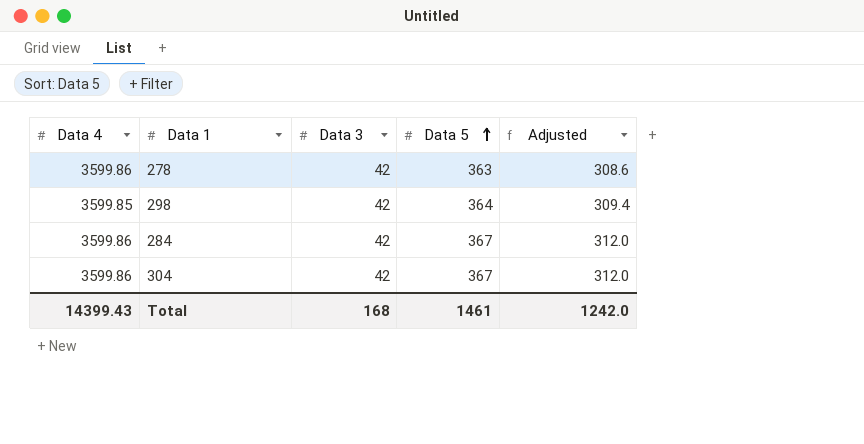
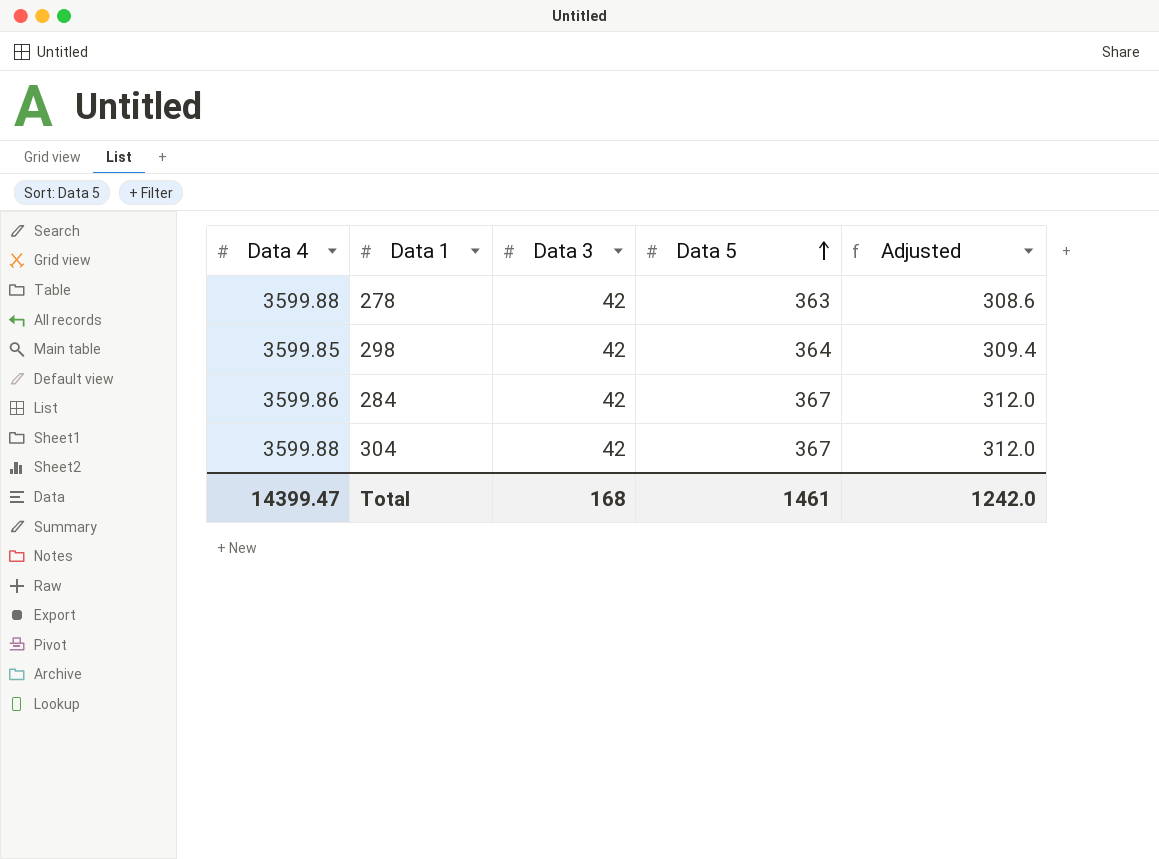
278 | Data 4: 3599.86 -> 3599.88
304 | Data 4: 3599.86 -> 3599.88
Total | Data 4: 14399.43 -> 14399.47

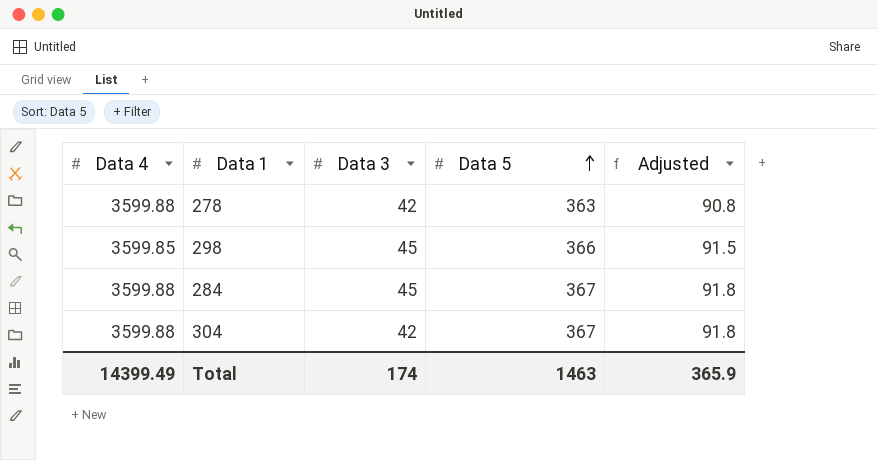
column Adjusted | formula: [Data 5] * 0.85 -> [Data 5] * 0.25
298 | Data 3: 42 -> 45
298 | Data 5: 364 -> 366
284 | Data 4: 3599.86 -> 3599.88
284 | Data 3: 42 -> 45
Total | Data 4: 14399.47 -> 14399.49
Total | Data 3: 168 -> 174
Total | Data 5: 1461 -> 1463
Total | Adjusted: 1242.0 -> 365.9

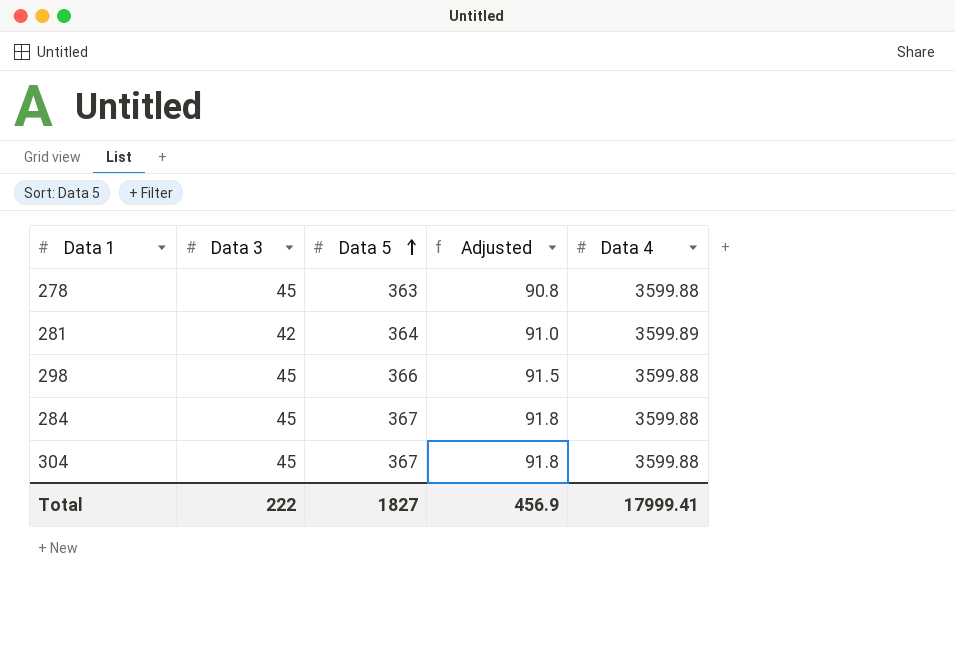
column Data 4 | position: 1 -> 5
278 | Data 3: 42 -> 45
row 281: none -> 42 | 364 | 91.0 | 3599.89
298 | Data 4: 3599.85 -> 3599.88
304 | Data 3: 42 -> 45
Total | Data 3: 174 -> 222
Total | Data 5: 1463 -> 1827
Total | Adjusted: 365.9 -> 456.9
Total | Data 4: 14399.49 -> 17999.41

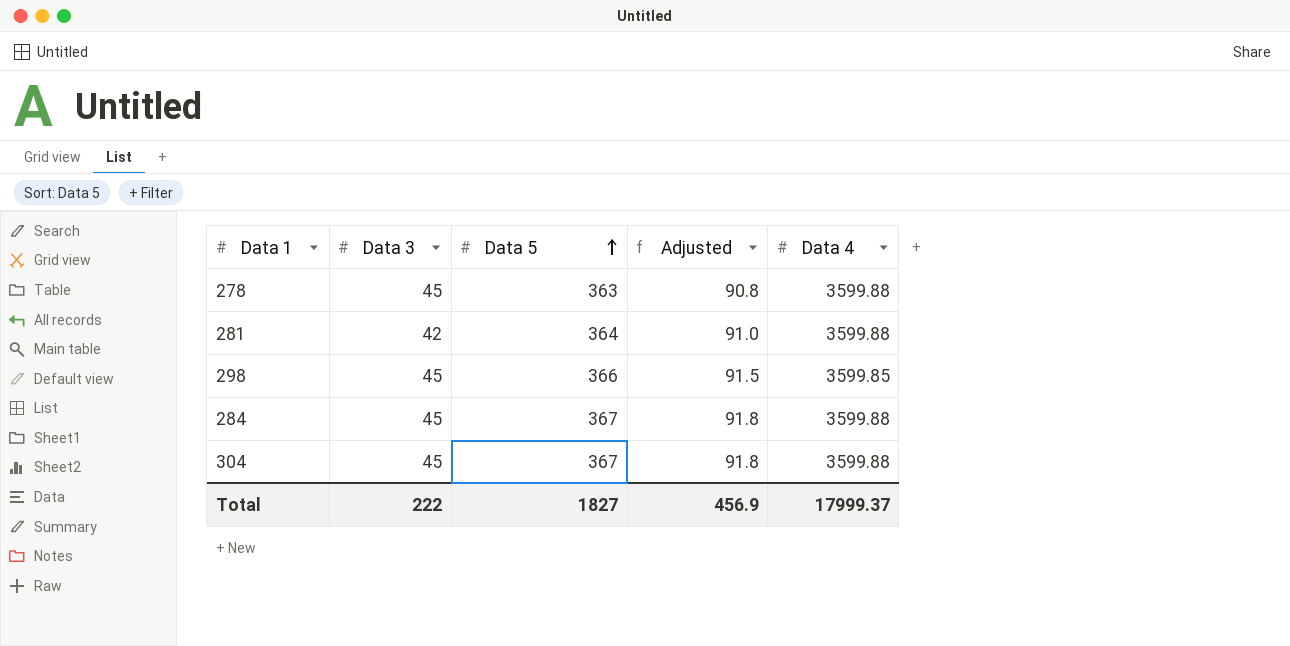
281 | Data 4: 3599.89 -> 3599.88
298 | Data 4: 3599.88 -> 3599.85
Total | Data 4: 17999.41 -> 17999.37

